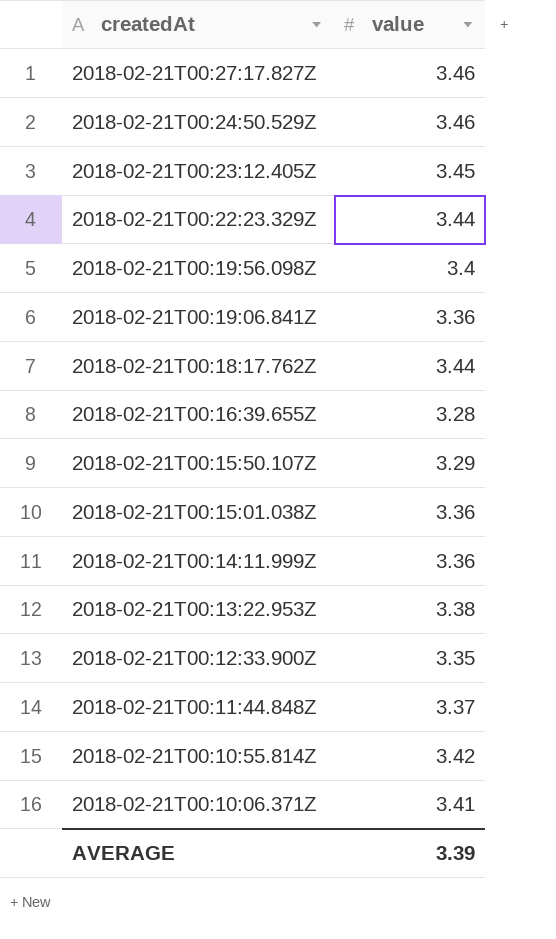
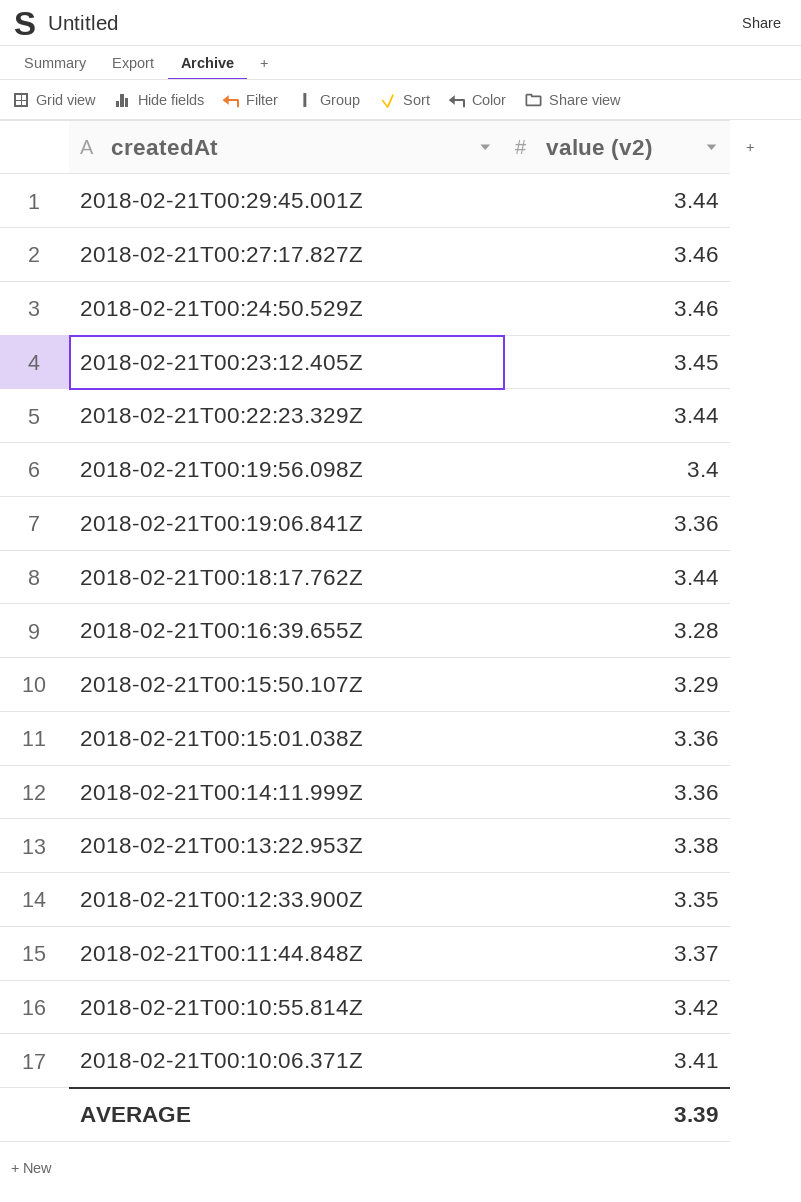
column name: value -> value (v2)
row 2018-02-21T00:29:45.001Z: none -> 3.44

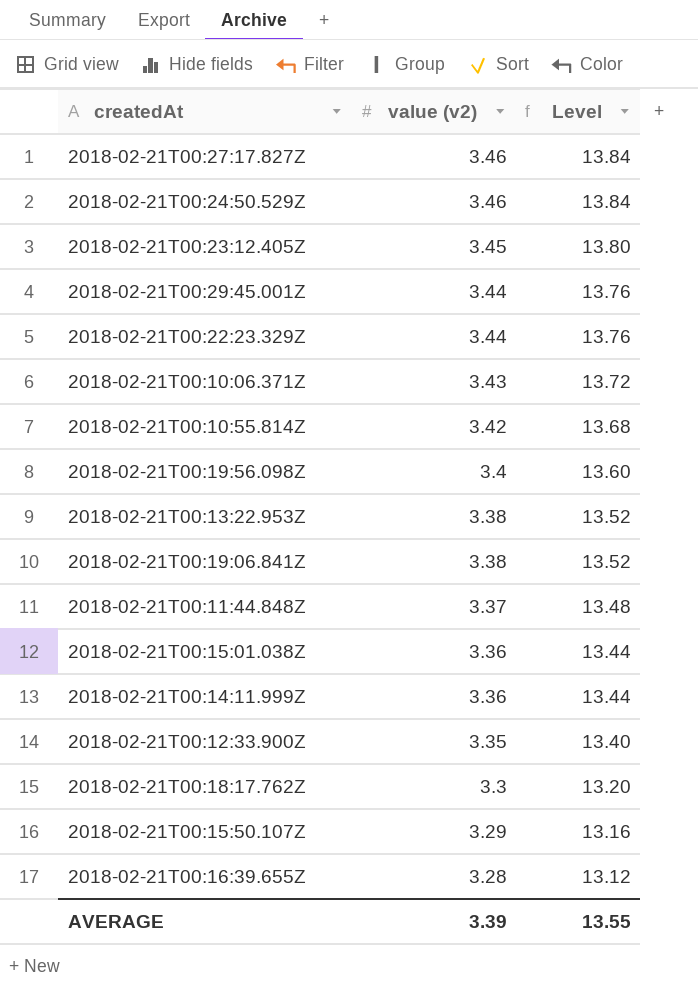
row order: createdAt descending -> value (v2) descending
column Level | formula: none -> [value (v2)] * 4
2018-02-21T00:10:06.371Z | value (v2): 3.41 -> 3.43
2018-02-21T00:19:06.841Z | value (v2): 3.36 -> 3.38
2018-02-21T00:18:17.762Z | value (v2): 3.44 -> 3.3

